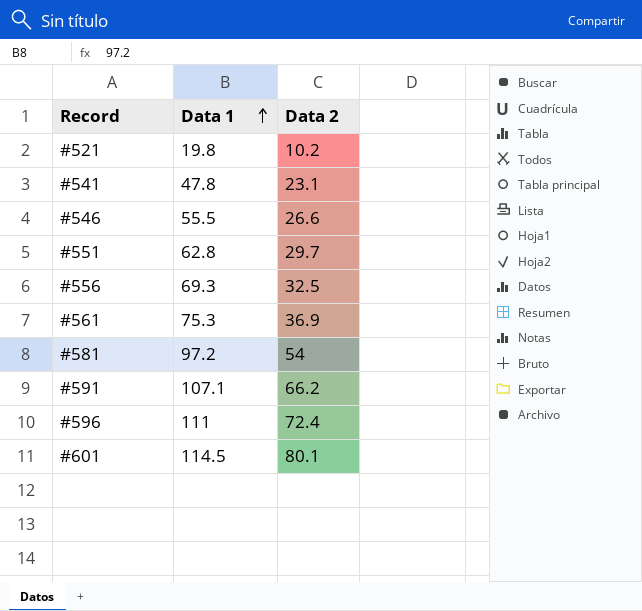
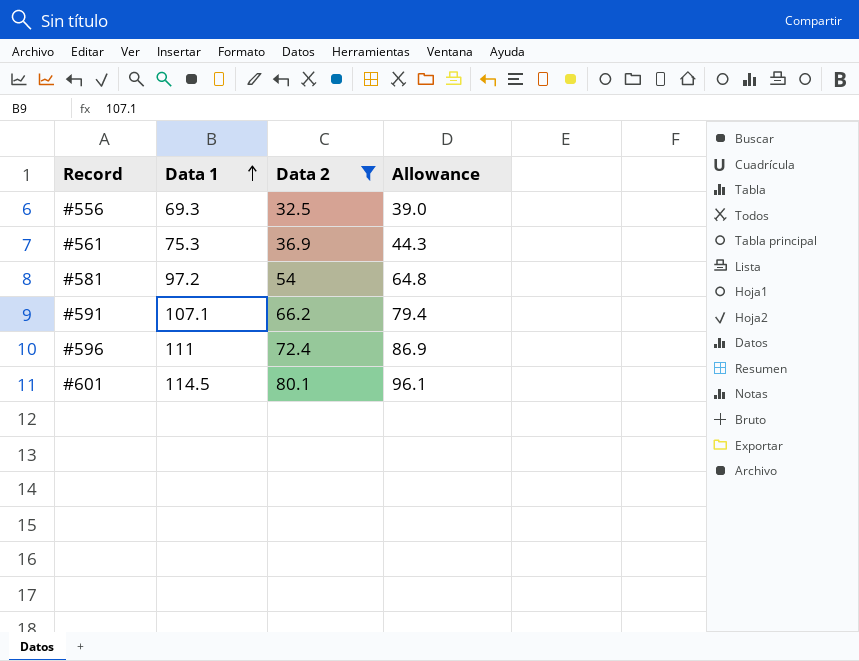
filter: none -> Data 2 >= 32.5
column Allowance | formula: none -> [Data 2] * 1.2

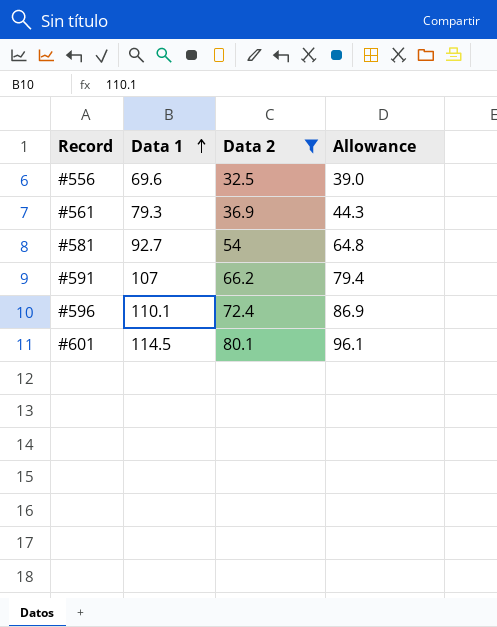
#556 | Data 1: 69.3 -> 69.6
#561 | Data 1: 75.3 -> 79.3
#581 | Data 1: 97.2 -> 92.7
#591 | Data 1: 107.1 -> 107
#596 | Data 1: 111 -> 110.1

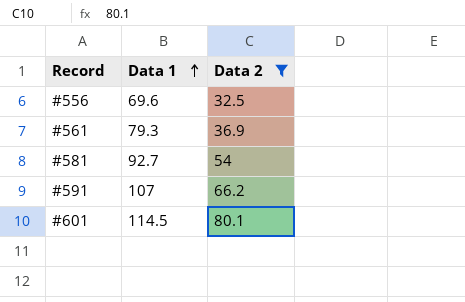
column Allowance | formula: [Data 2] * 1.2 -> none
row #596: 110.1 | 72.4 | 86.9 -> none

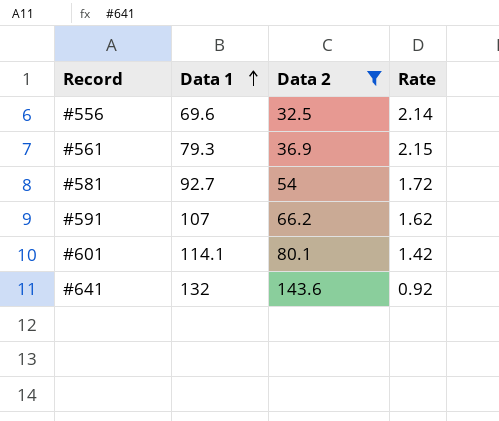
column Rate | formula: none -> [Data 1] / [Data 2]
#601 | Data 1: 114.5 -> 114.1
row #641: none -> 132 | 143.6 | 0.92

